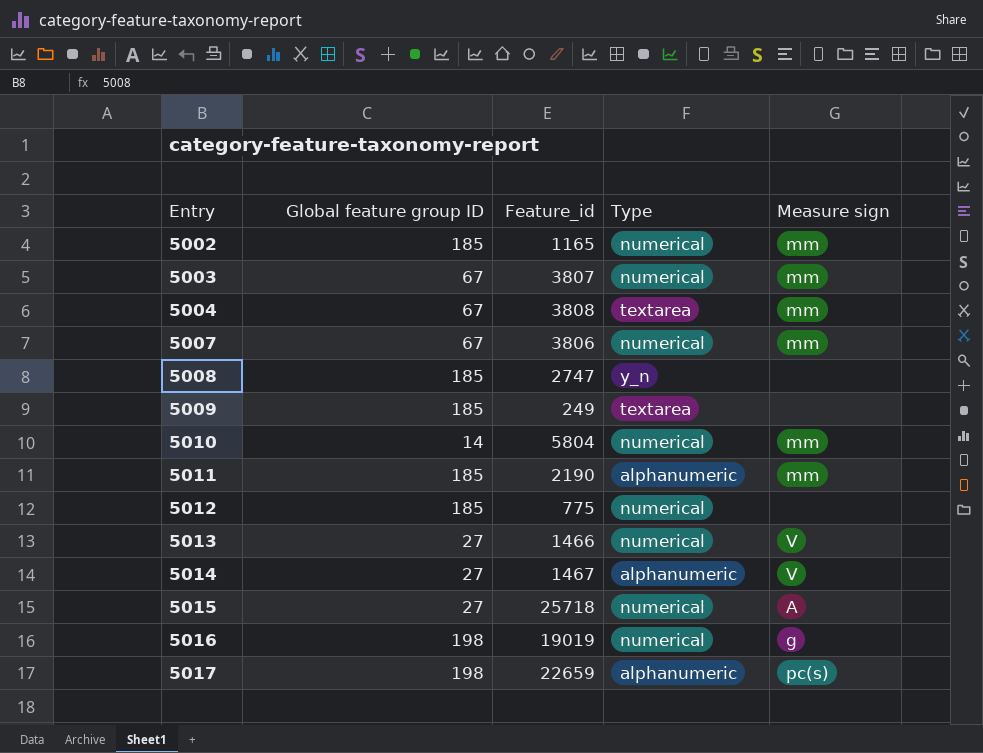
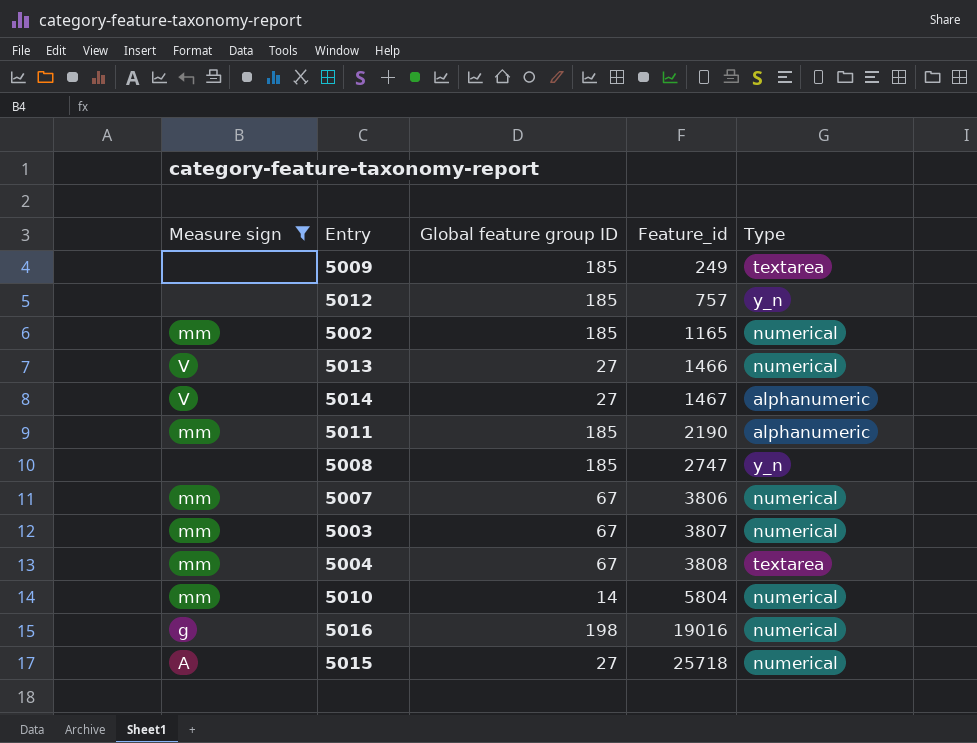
filter: none -> Measure sign != pc(s)
row order: Entry ascending -> Feature_id ascending
column Measure sign | position: 5 -> 1
5012 | Feature_id: 775 -> 757
5012 | Type: numerical -> y_n
5016 | Feature_id: 19019 -> 19016

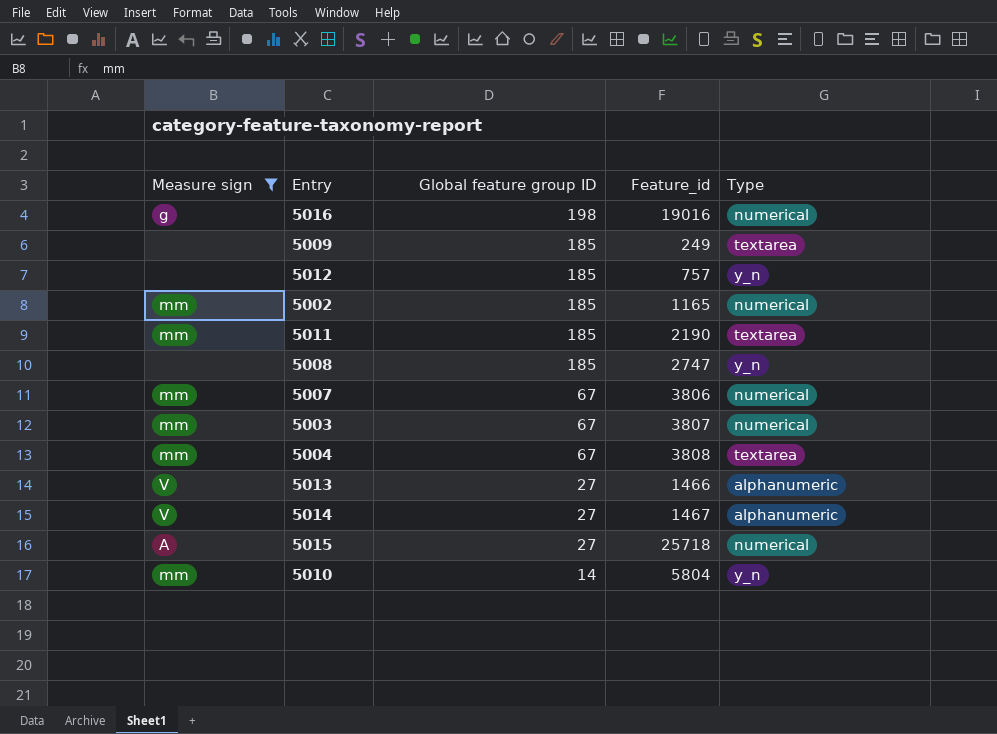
row order: Feature_id ascending -> Global feature group ID descending
5011 | Type: alphanumeric -> textarea
5013 | Type: numerical -> alphanumeric
5010 | Type: numerical -> y_n

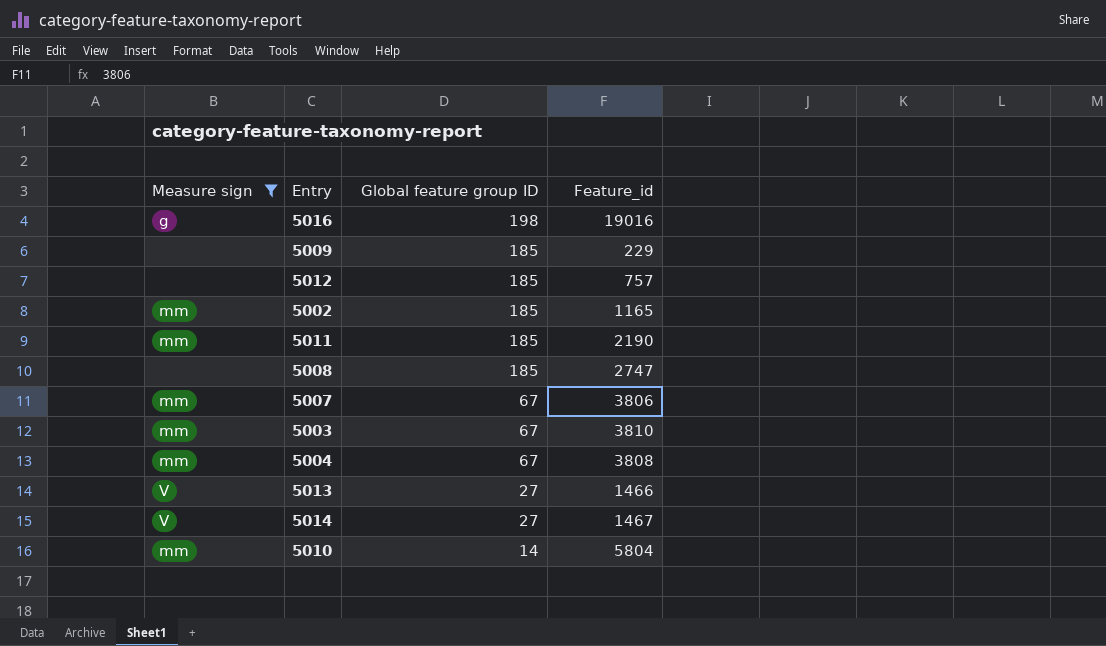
column Type | position: 5 -> none
row 5015: A | 27 | 25718 | numerical -> none
5009 | Feature_id: 249 -> 229
5003 | Feature_id: 3807 -> 3810

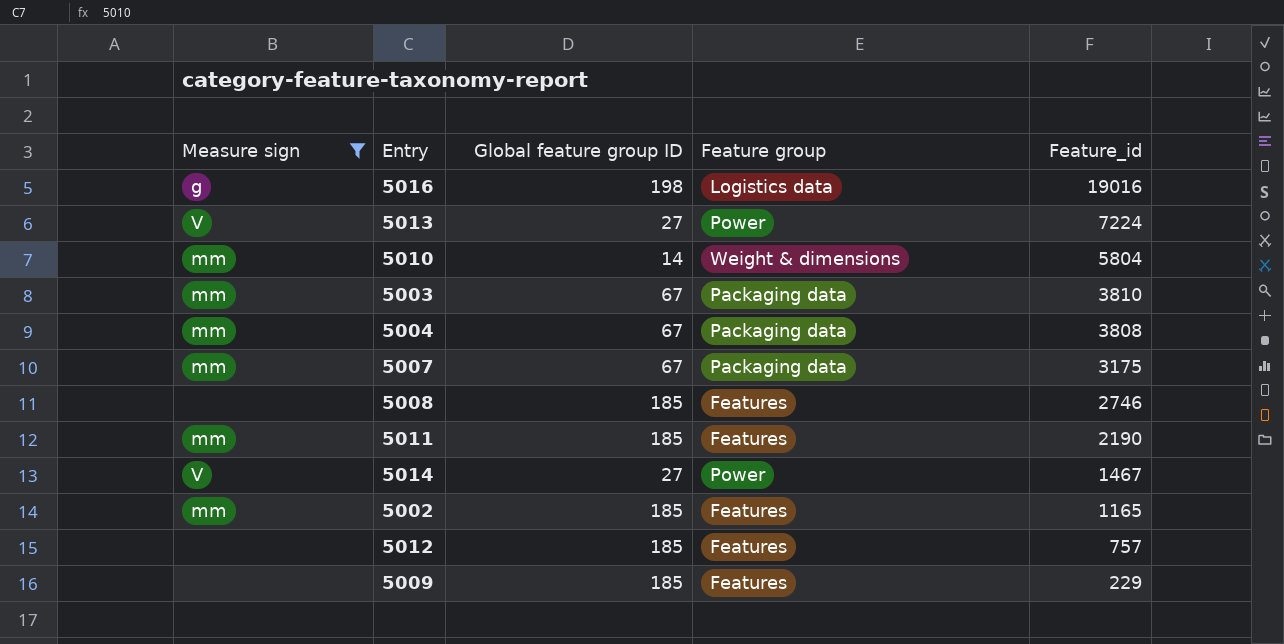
row order: Global feature group ID descending -> Feature_id descending
column Feature group | position: none -> 4
5013 | Feature_id: 1466 -> 7224
5007 | Feature_id: 3806 -> 3175
5008 | Feature_id: 2747 -> 2746

